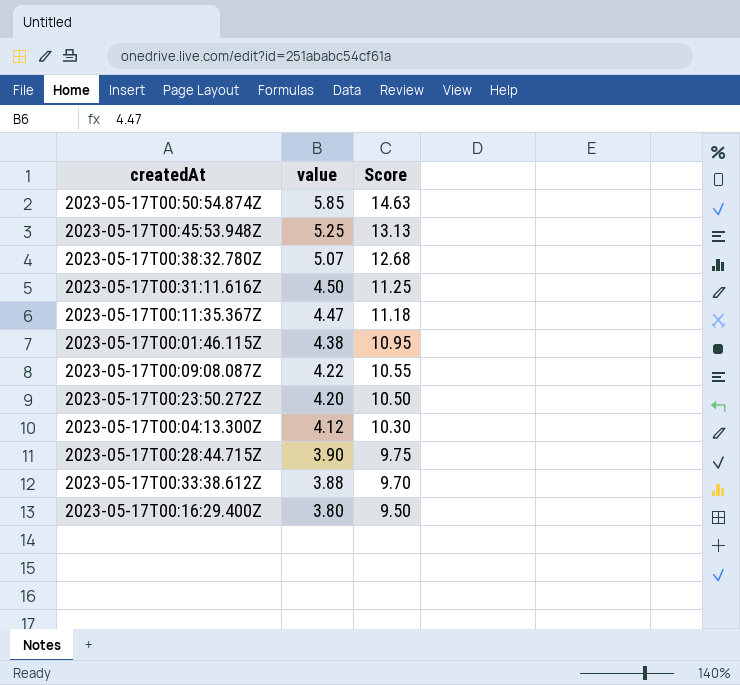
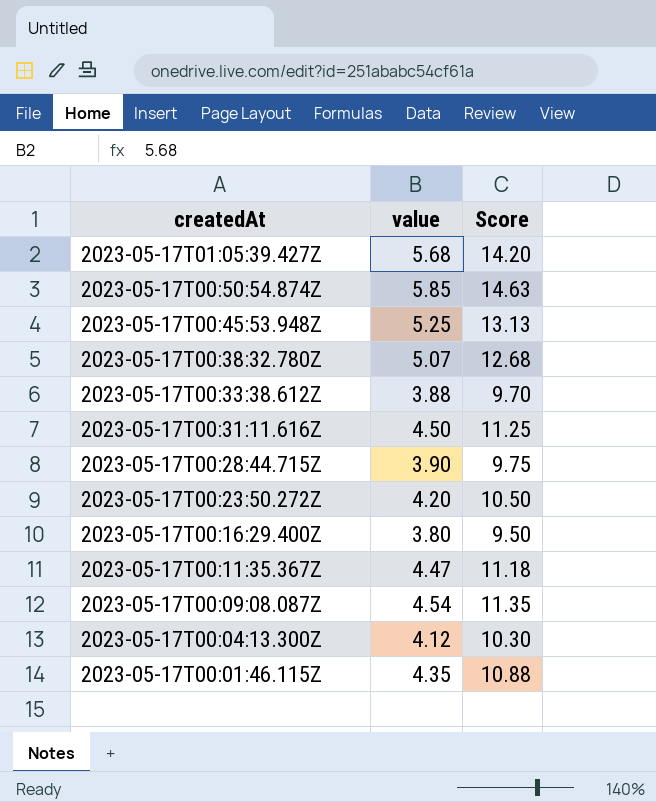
row order: value descending -> createdAt descending
row 2023-05-17T01:05:39.427Z: none -> 5.68 | 14.20
2023-05-17T00:09:08.087Z | value: 4.22 -> 4.54
2023-05-17T00:09:08.087Z | Score: 10.55 -> 11.35
2023-05-17T00:01:46.115Z | value: 4.38 -> 4.35
2023-05-17T00:01:46.115Z | Score: 10.95 -> 10.88

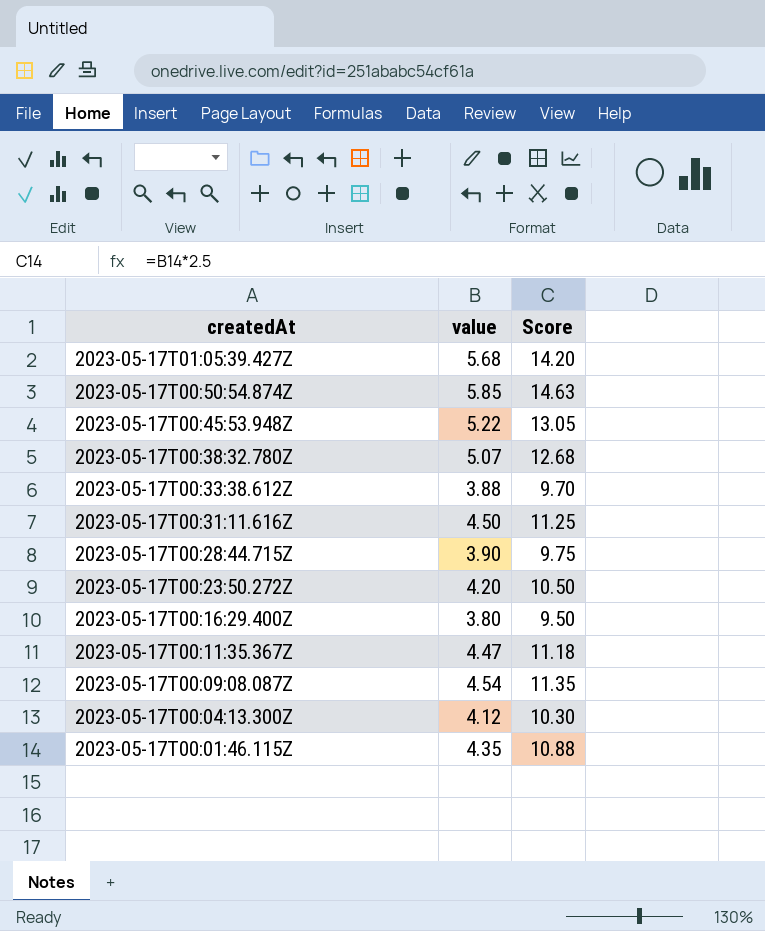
2023-05-17T00:45:53.948Z | value: 5.25 -> 5.22
2023-05-17T00:45:53.948Z | Score: 13.13 -> 13.05

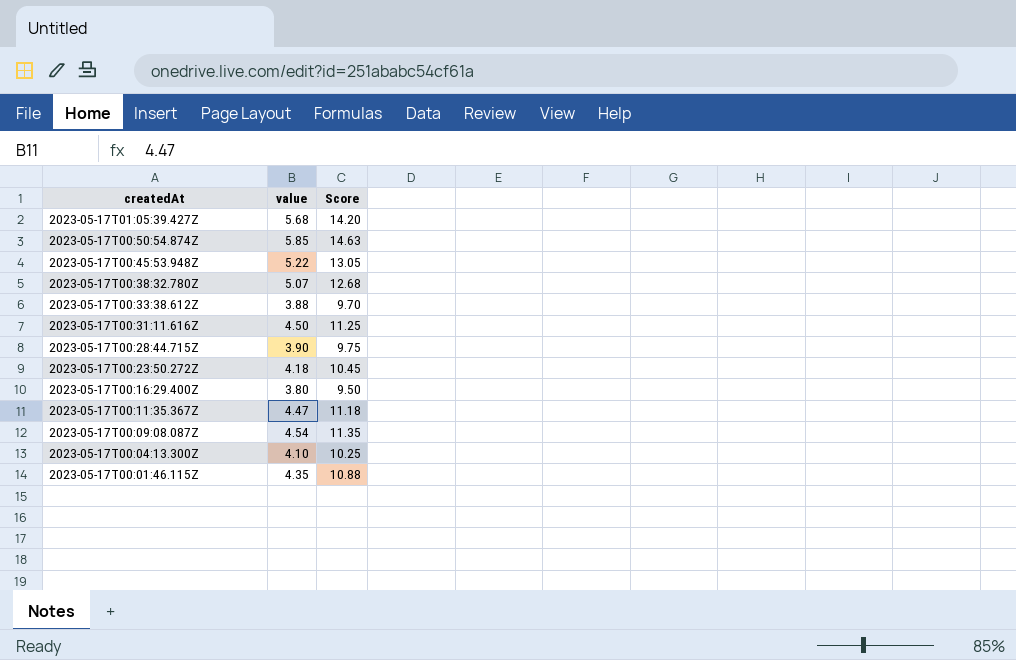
2023-05-17T00:23:50.272Z | value: 4.20 -> 4.18
2023-05-17T00:23:50.272Z | Score: 10.50 -> 10.45
2023-05-17T00:04:13.300Z | value: 4.12 -> 4.10
2023-05-17T00:04:13.300Z | Score: 10.30 -> 10.25

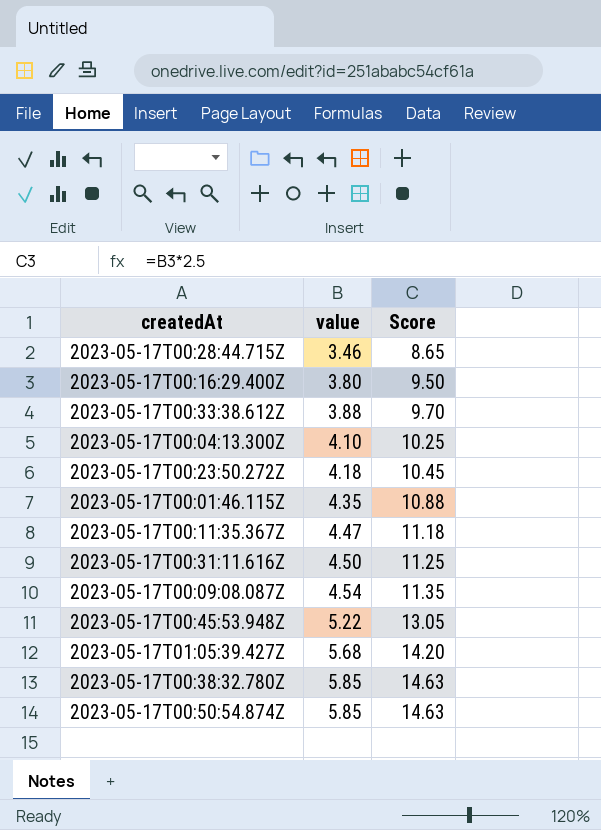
row order: createdAt descending -> value ascending
2023-05-17T00:28:44.715Z | value: 3.90 -> 3.46
2023-05-17T00:28:44.715Z | Score: 9.75 -> 8.65
2023-05-17T00:38:32.780Z | value: 5.07 -> 5.85
2023-05-17T00:38:32.780Z | Score: 12.68 -> 14.63

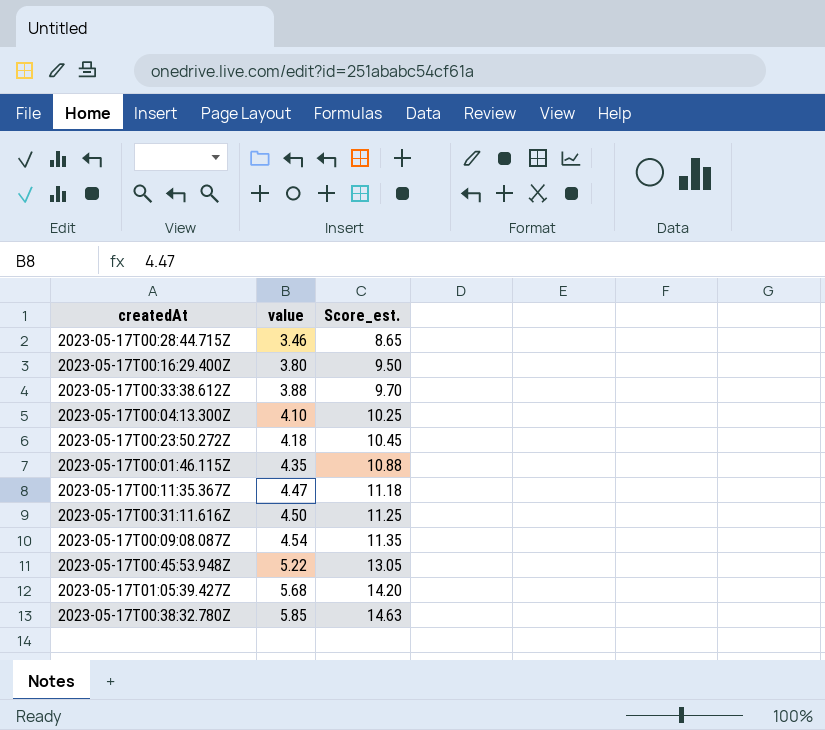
column name: Score -> Score_est.
row 2023-05-17T00:50:54.874Z: 5.85 | 14.63 -> none

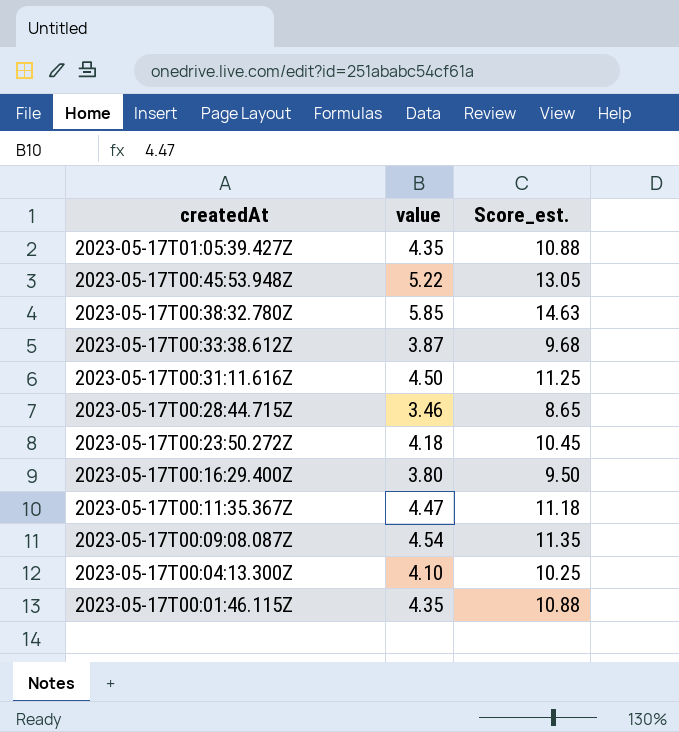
row order: value ascending -> createdAt descending
2023-05-17T01:05:39.427Z | value: 5.68 -> 4.35
2023-05-17T01:05:39.427Z | Score_est.: 14.20 -> 10.88
2023-05-17T00:33:38.612Z | value: 3.88 -> 3.87
2023-05-17T00:33:38.612Z | Score_est.: 9.70 -> 9.68

